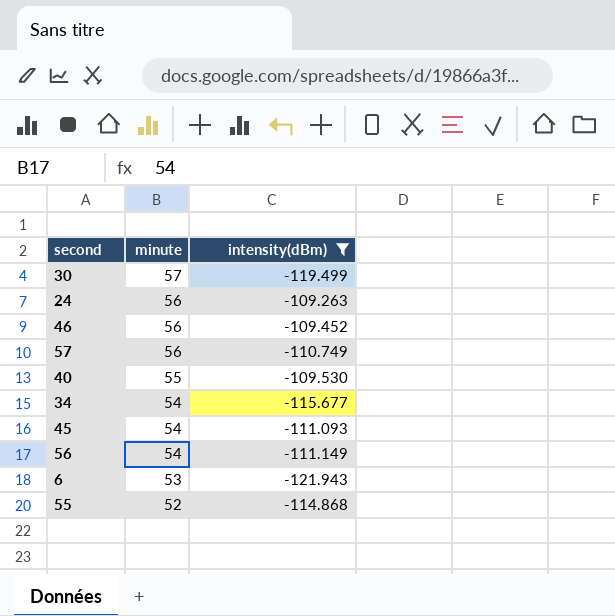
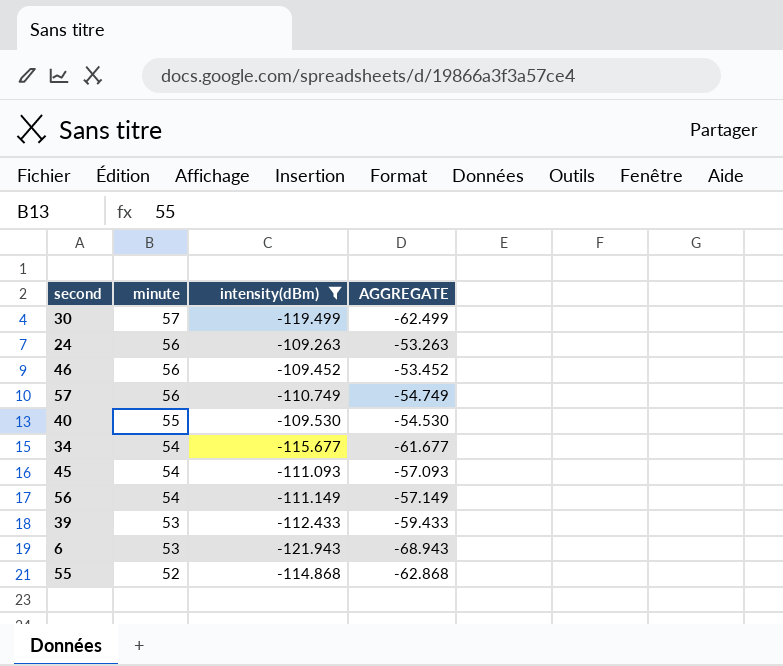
column AGGREGATE | formula: none -> [minute] + [intensity(dBm)]
row 39: none -> 53 | -112.433 | -59.433

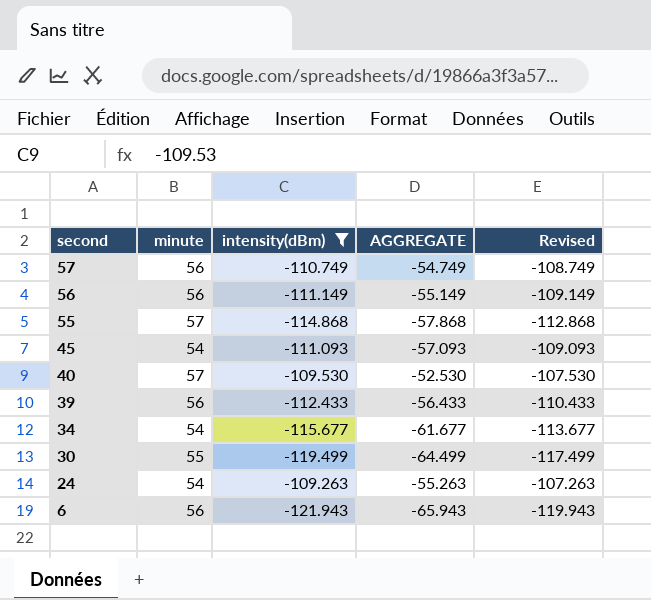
row order: minute descending -> second descending
column Revised | formula: none -> [intensity(dBm)] + 2
row 46: 56 | -109.452 | -53.452 -> none
56 | minute: 54 -> 56
56 | AGGREGATE: -57.149 -> -55.149
55 | minute: 52 -> 57
55 | AGGREGATE: -62.868 -> -57.868
40 | minute: 55 -> 57
40 | AGGREGATE: -54.530 -> -52.530
39 | minute: 53 -> 56
39 | AGGREGATE: -59.433 -> -56.433
30 | minute: 57 -> 55
30 | AGGREGATE: -62.499 -> -64.499
24 | minute: 56 -> 54
24 | AGGREGATE: -53.263 -> -55.263
6 | minute: 53 -> 56
6 | AGGREGATE: -68.943 -> -65.943

